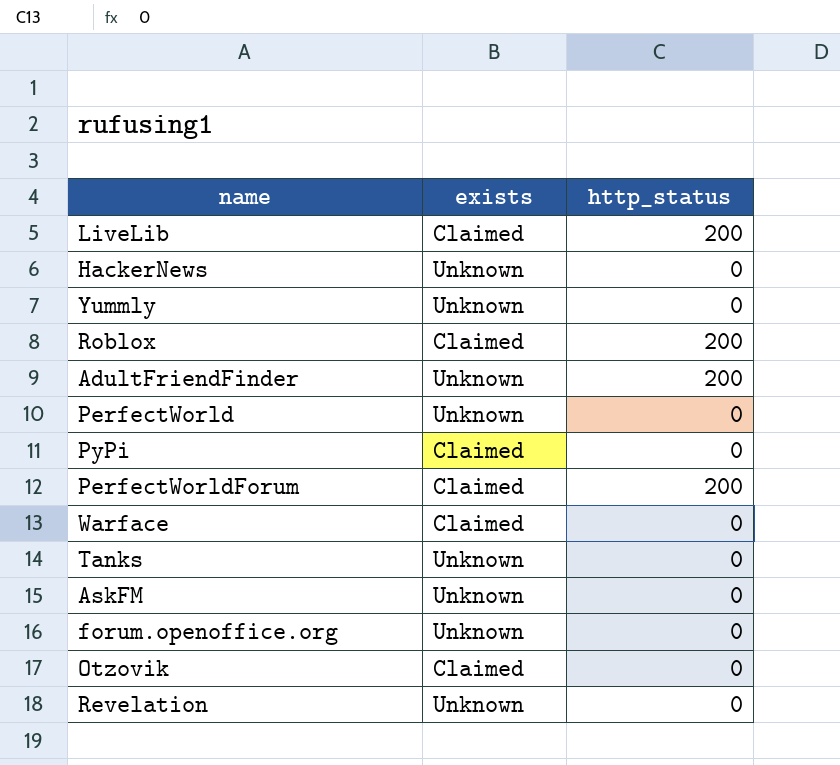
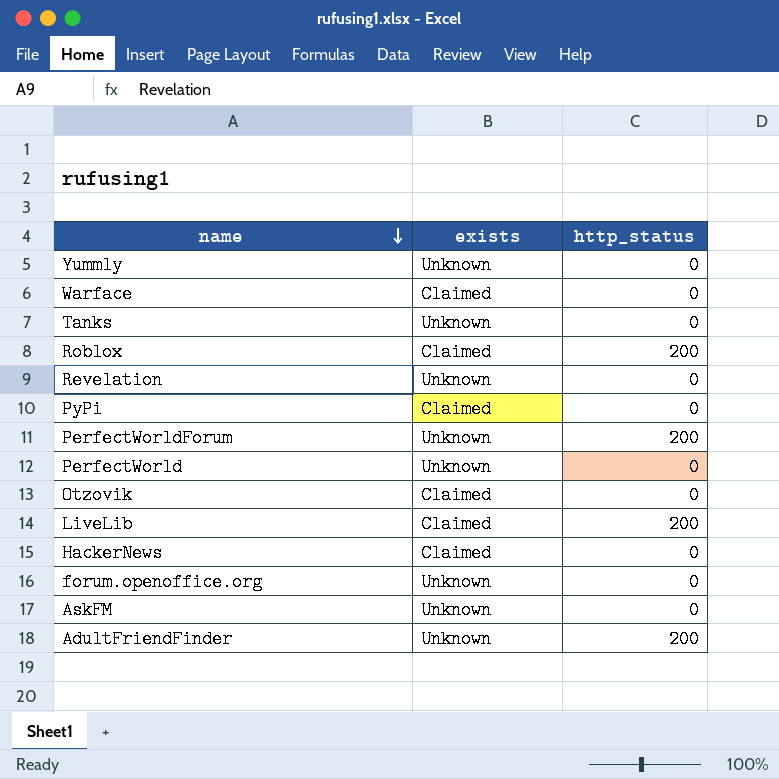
row order: none -> name descending
PerfectWorldForum | exists: Claimed -> Unknown
HackerNews | exists: Unknown -> Claimed

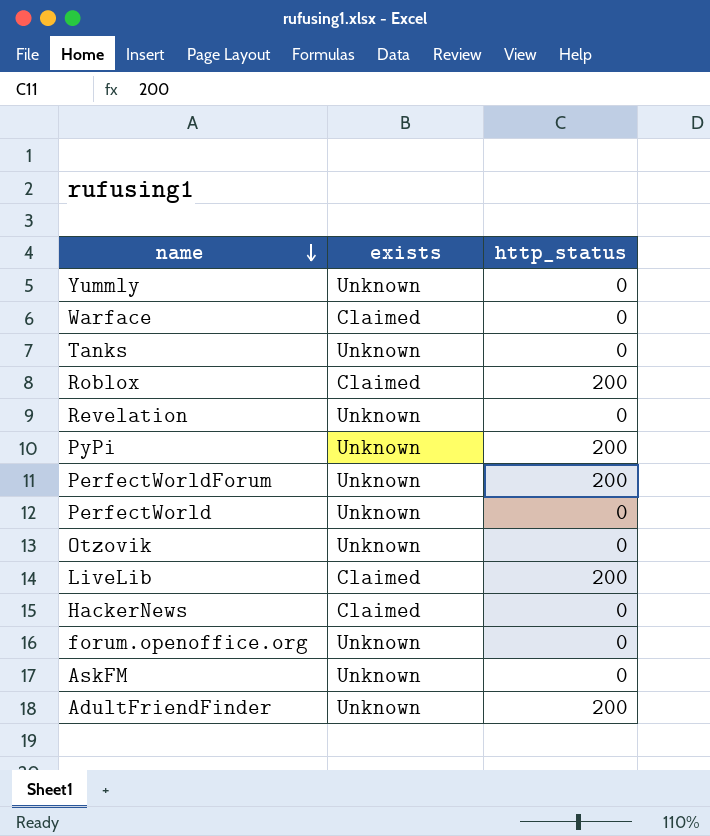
PyPi | exists: Claimed -> Unknown
PyPi | http_status: 0 -> 200
Otzovik | exists: Claimed -> Unknown

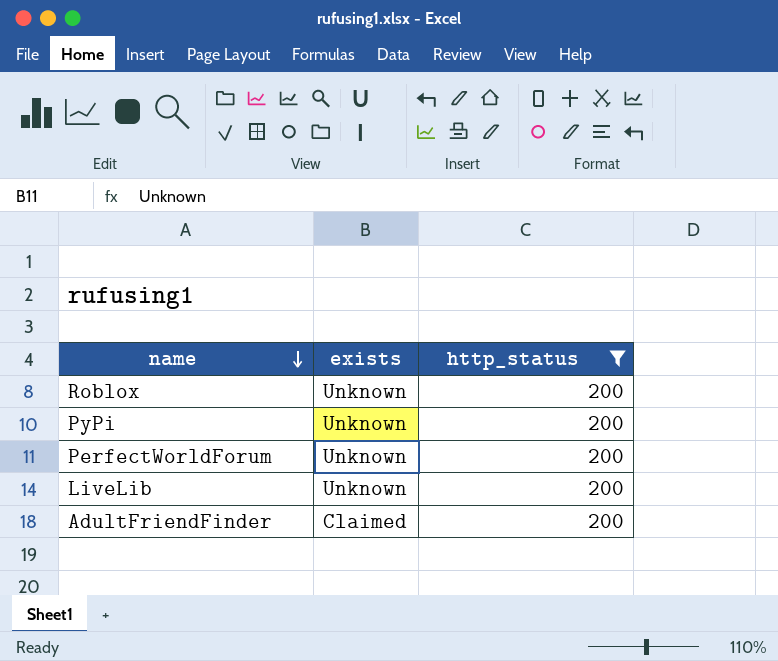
filter: none -> http_status = 200
Roblox | exists: Claimed -> Unknown
LiveLib | exists: Claimed -> Unknown
AdultFriendFinder | exists: Unknown -> Claimed

